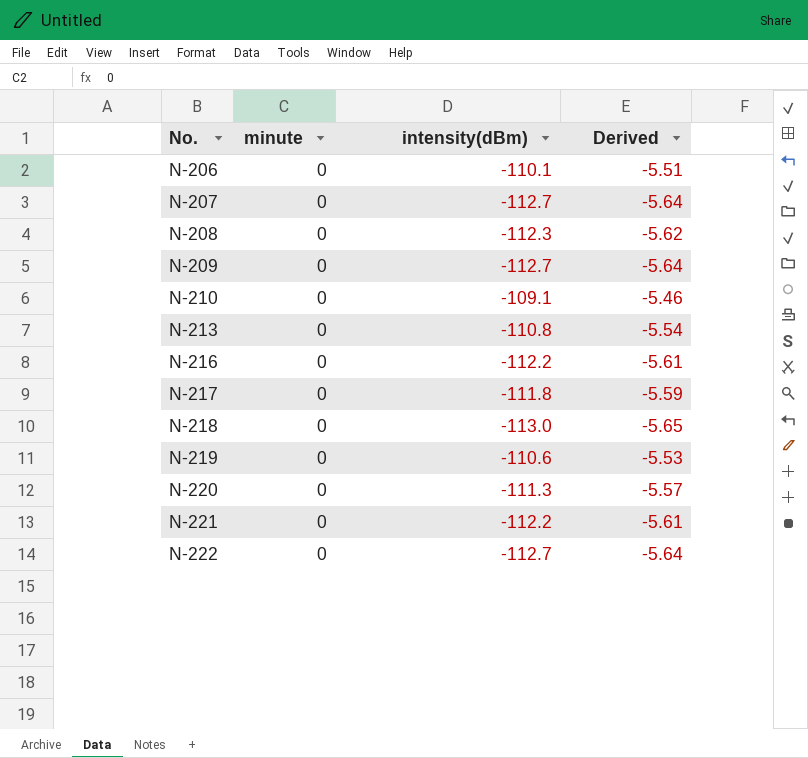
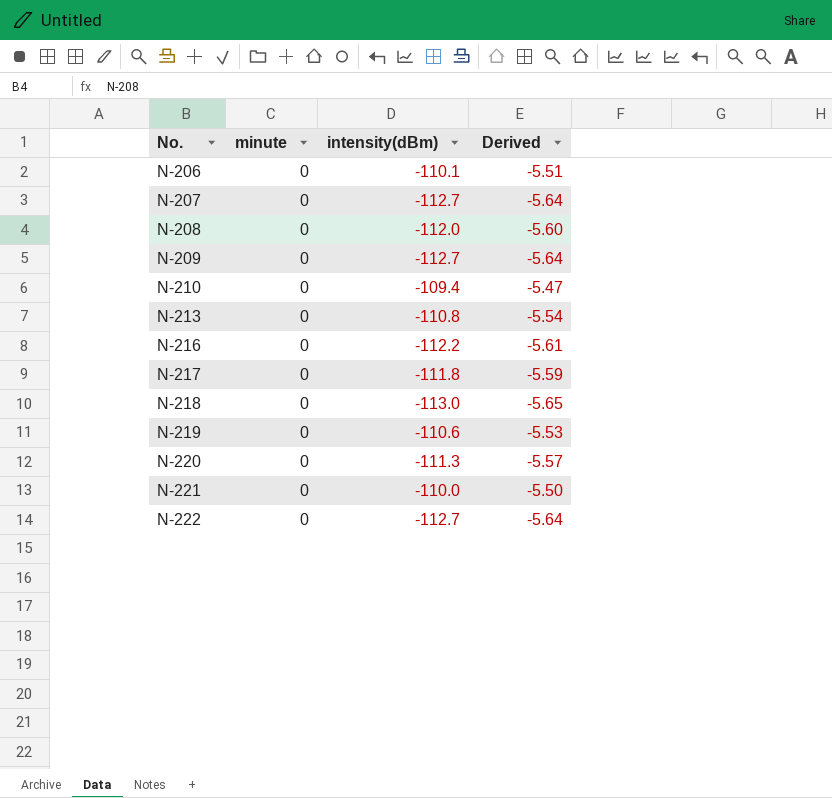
N-208 | intensity(dBm): -112.3 -> -112.0
N-208 | Derived: -5.62 -> -5.60
N-210 | intensity(dBm): -109.1 -> -109.4
N-210 | Derived: -5.46 -> -5.47
N-221 | intensity(dBm): -112.2 -> -110.0
N-221 | Derived: -5.61 -> -5.50

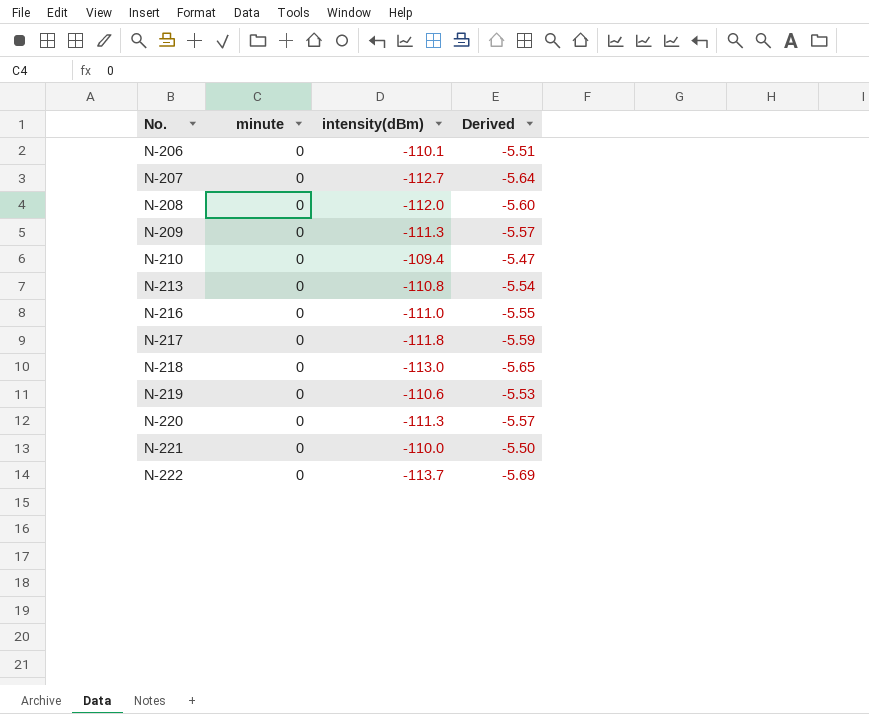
N-209 | intensity(dBm): -112.7 -> -111.3
N-209 | Derived: -5.64 -> -5.57
N-216 | intensity(dBm): -112.2 -> -111.0
N-216 | Derived: -5.61 -> -5.55
N-222 | intensity(dBm): -112.7 -> -113.7
N-222 | Derived: -5.64 -> -5.69

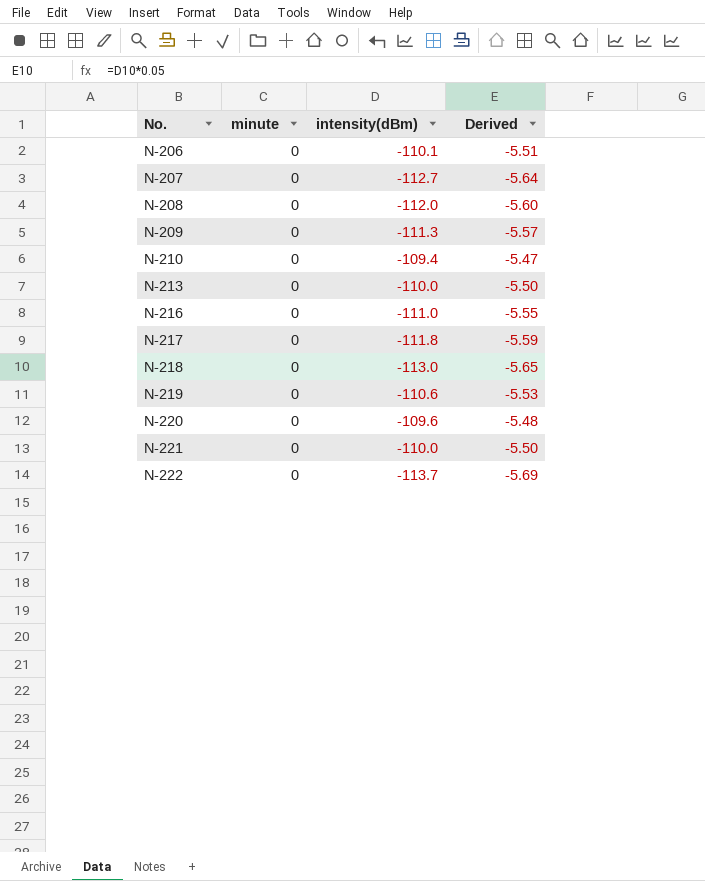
N-213 | intensity(dBm): -110.8 -> -110.0
N-213 | Derived: -5.54 -> -5.50
N-220 | intensity(dBm): -111.3 -> -109.6
N-220 | Derived: -5.57 -> -5.48

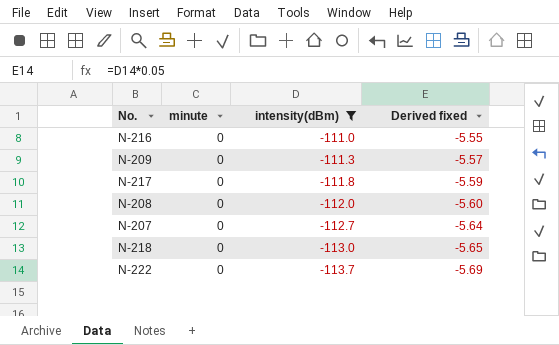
filter: none -> intensity(dBm) <= -111.0
row order: No. ascending -> intensity(dBm) descending
column name: Derived -> Derived fixed

